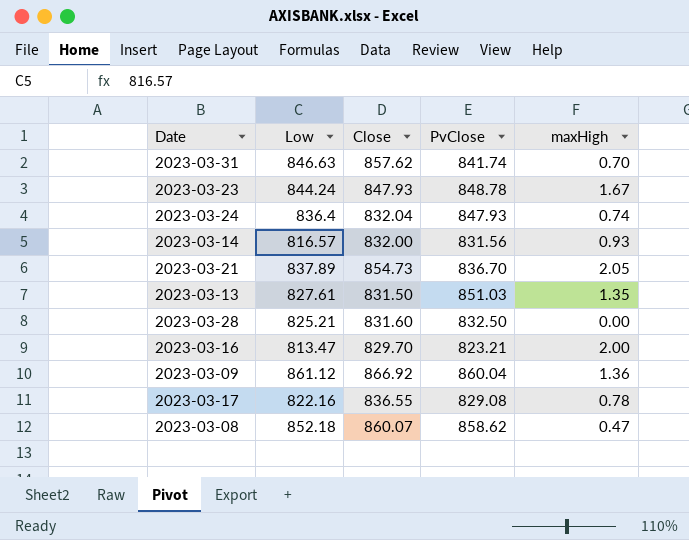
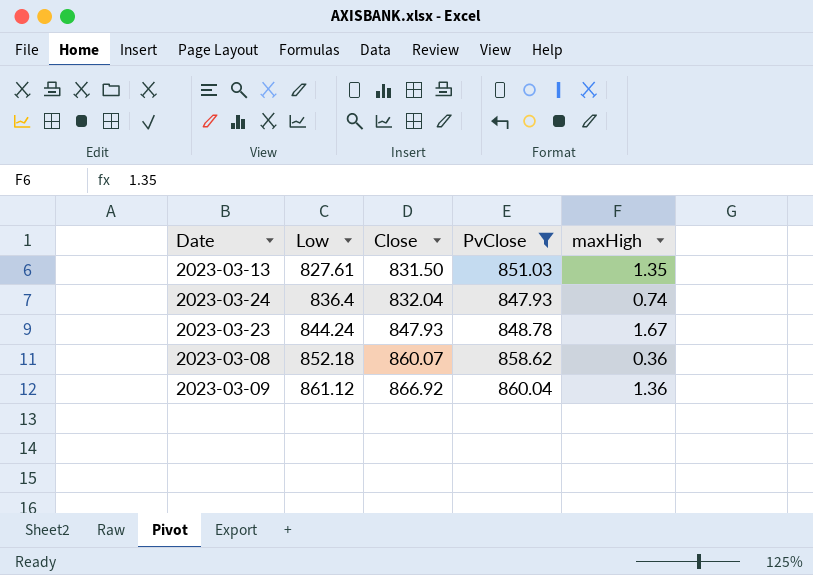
filter: none -> PvClose >= 847.93
row order: none -> Low ascending
2023-03-08 | maxHigh: 0.47 -> 0.36

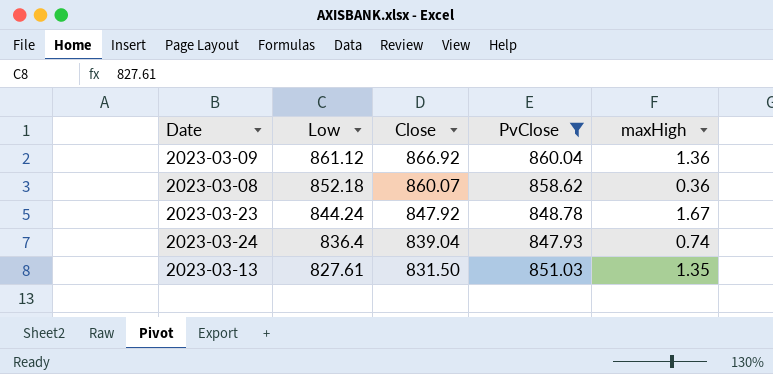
row order: Low ascending -> Low descending
2023-03-23 | Close: 847.93 -> 847.92
2023-03-24 | Close: 832.04 -> 839.04

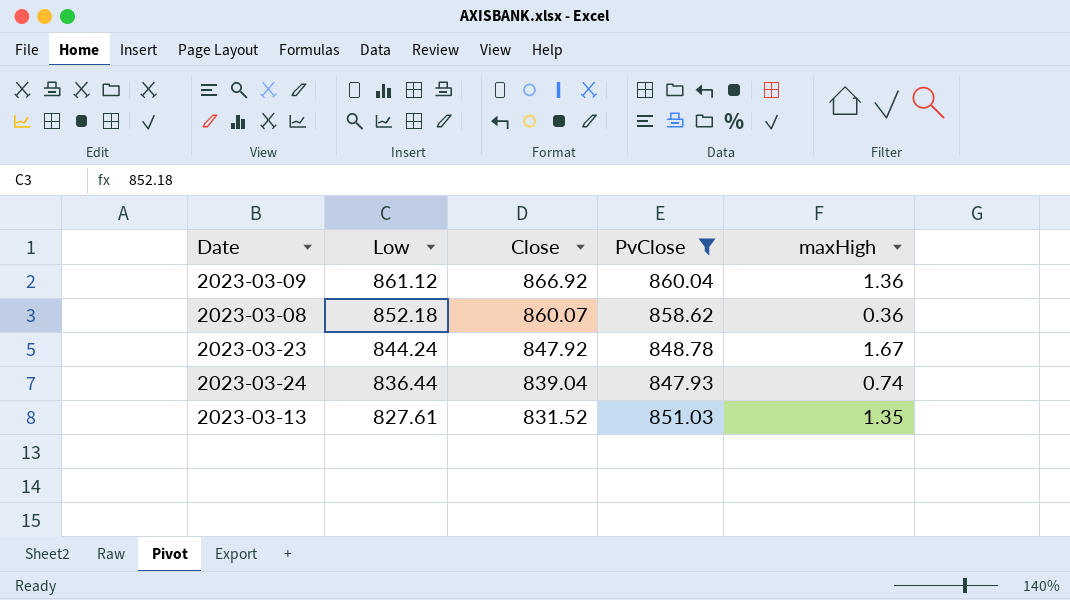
2023-03-24 | Low: 836.4 -> 836.44
2023-03-13 | Close: 831.50 -> 831.52

